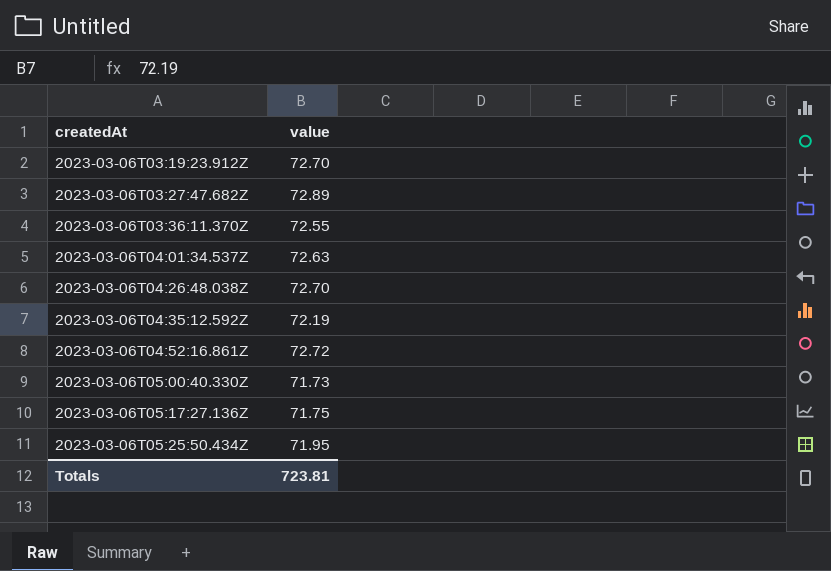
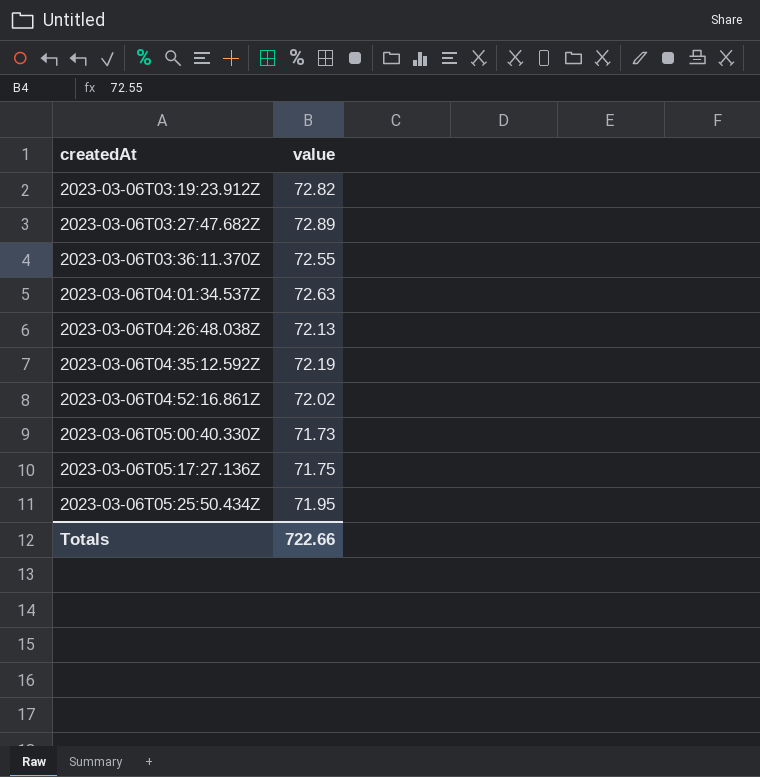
2023-03-06T03:19:23.912Z | value: 72.70 -> 72.82
2023-03-06T04:26:48.038Z | value: 72.70 -> 72.13
2023-03-06T04:52:16.861Z | value: 72.72 -> 72.02
Totals | value: 723.81 -> 722.66

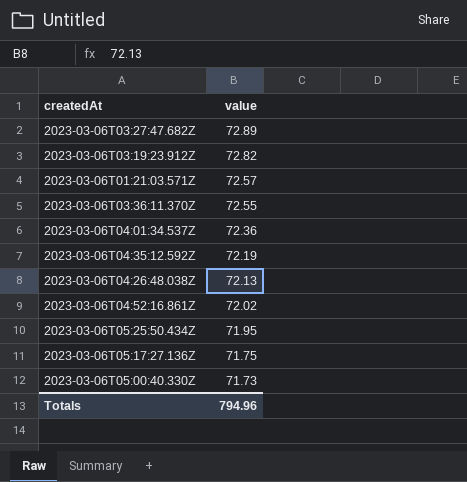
row order: createdAt ascending -> value descending
row 2023-03-06T01:21:03.571Z: none -> 72.57
2023-03-06T04:01:34.537Z | value: 72.63 -> 72.36
Totals | value: 722.66 -> 794.96

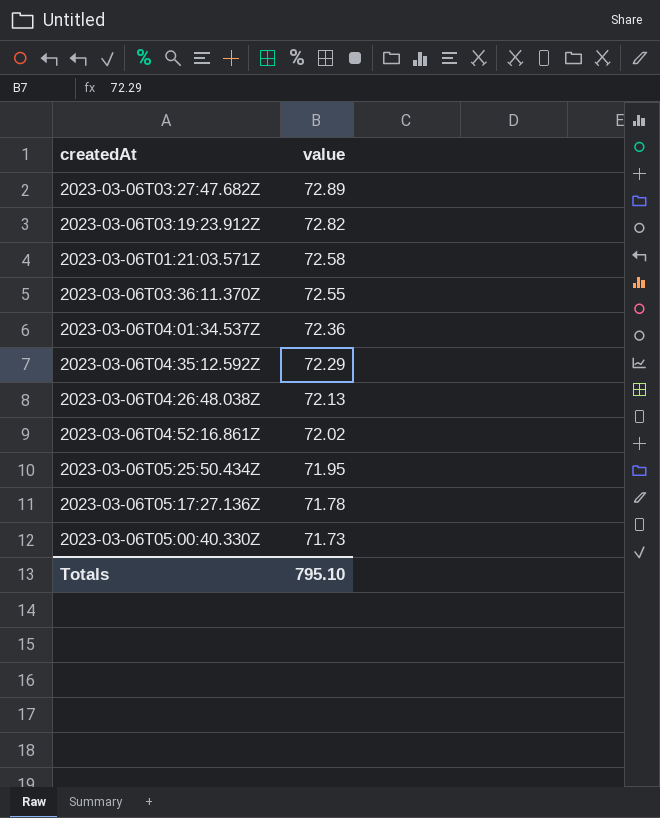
2023-03-06T01:21:03.571Z | value: 72.57 -> 72.58
2023-03-06T04:35:12.592Z | value: 72.19 -> 72.29
2023-03-06T05:17:27.136Z | value: 71.75 -> 71.78
Totals | value: 794.96 -> 795.10

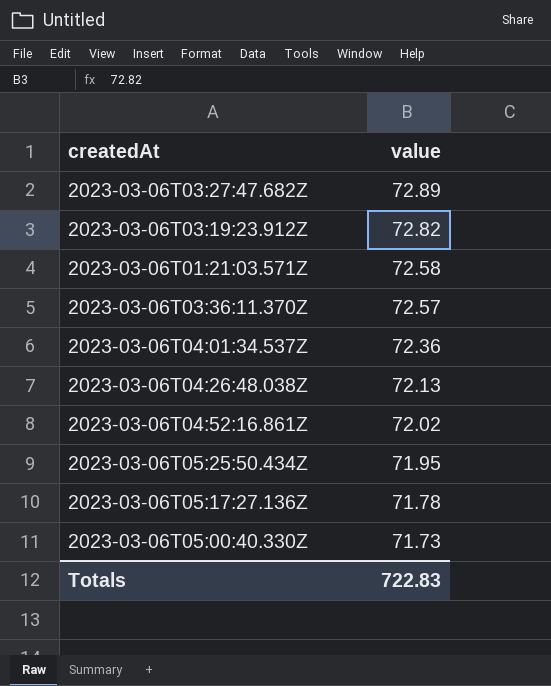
row 2023-03-06T04:35:12.592Z: 72.29 -> none
2023-03-06T03:36:11.370Z | value: 72.55 -> 72.57
Totals | value: 795.10 -> 722.83

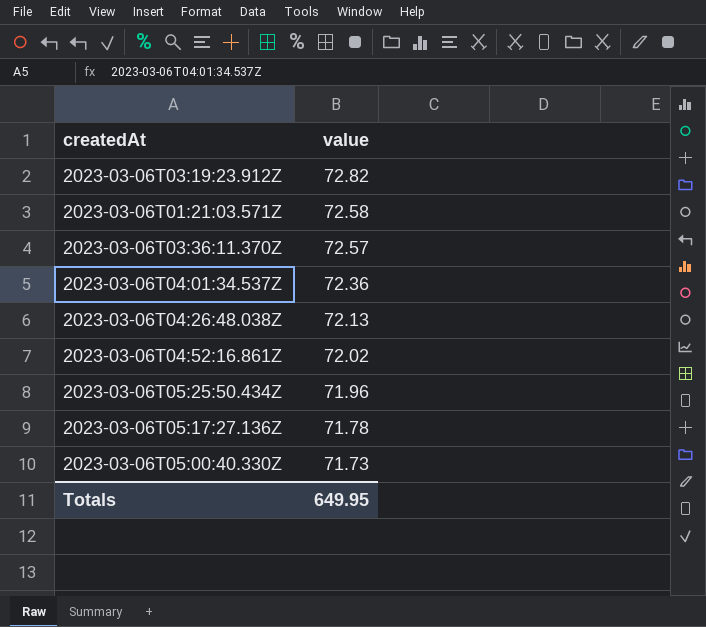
row 2023-03-06T03:27:47.682Z: 72.89 -> none
2023-03-06T05:25:50.434Z | value: 71.95 -> 71.96
Totals | value: 722.83 -> 649.95

